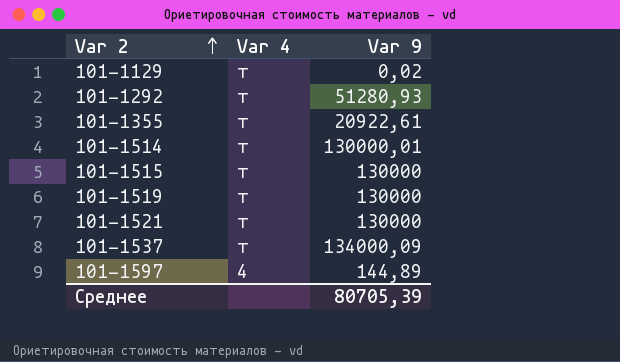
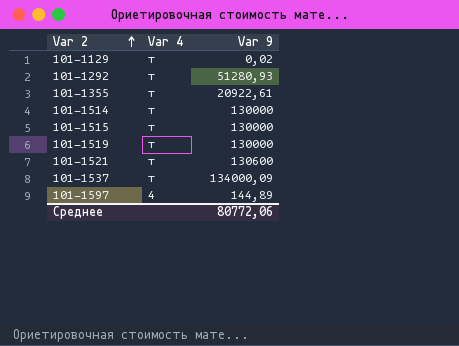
101-1514 | Var 9: 130000,01 -> 130000
101-1521 | Var 9: 130000 -> 130600
Среднее | Var 9: 80705,39 -> 80772,06

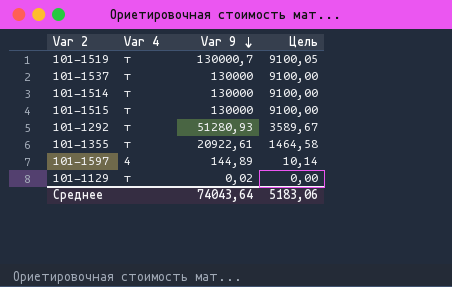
row order: Var 2 ascending -> Var 9 descending
column Цель | formula: none -> [Var 9] * 0,07
row 101-1521: т | 130600 -> none
101-1519 | Var 9: 130000 -> 130000,7
101-1537 | Var 9: 134000,09 -> 130000
Среднее | Var 9: 80772,06 -> 74043,64

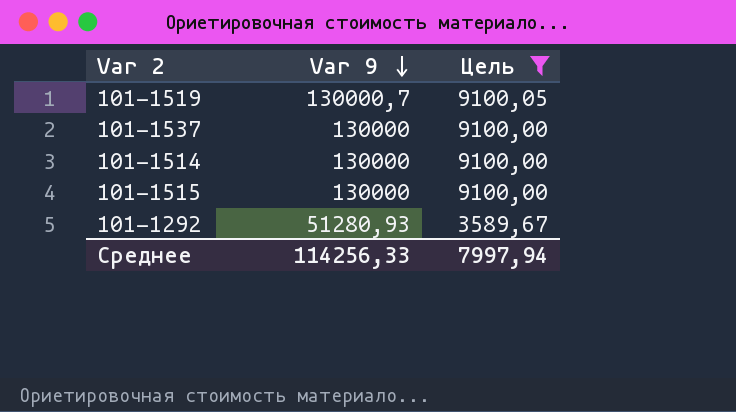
filter: none -> Цель >= 3589,67
column Var 4 | position: 2 -> none
Среднее | Var 9: 74043,64 -> 114256,33
Среднее | Цель: 5183,06 -> 7997,94

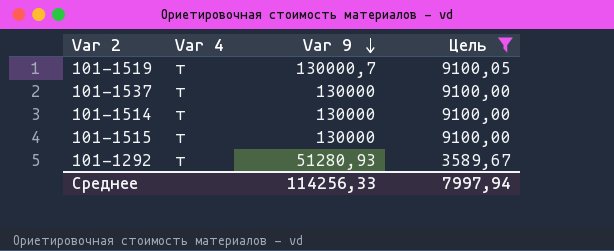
column Var 4 | position: none -> 2

